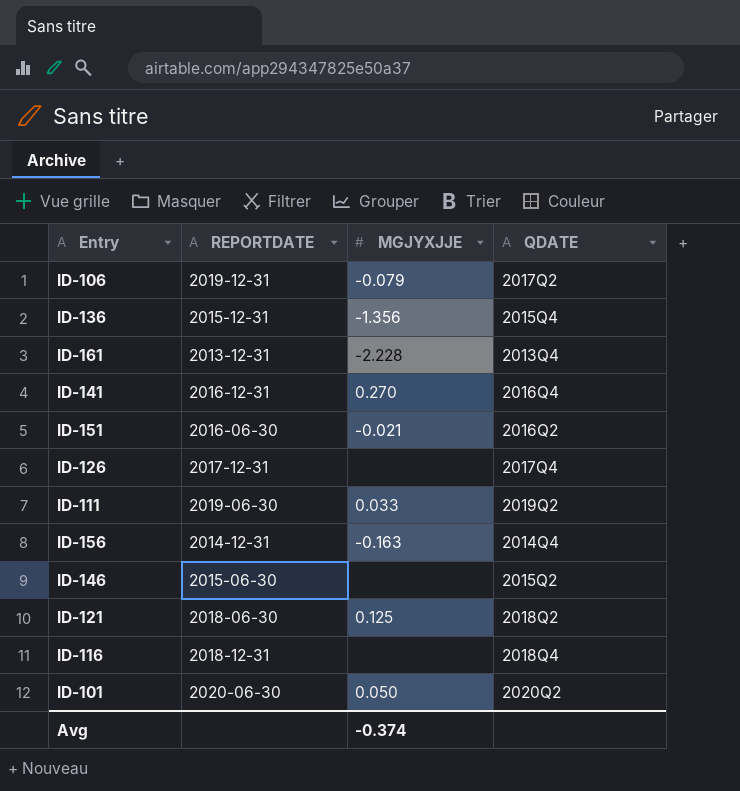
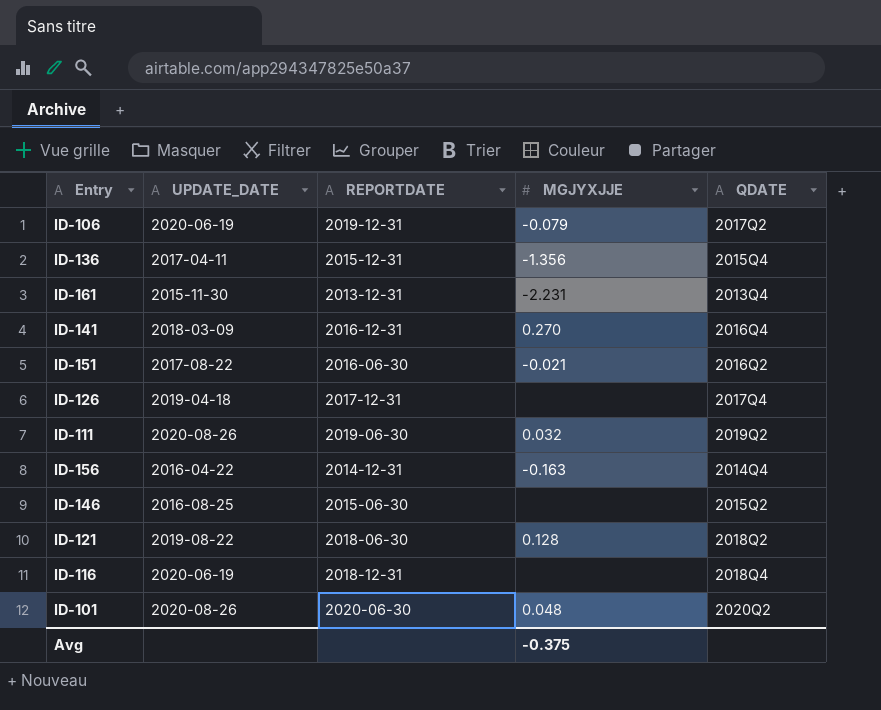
column UPDATE_DATE | position: none -> 2
ID-161 | MGJYXJJE: -2.228 -> -2.231
ID-111 | MGJYXJJE: 0.033 -> 0.032
ID-121 | MGJYXJJE: 0.125 -> 0.128
ID-101 | MGJYXJJE: 0.050 -> 0.048
Avg | MGJYXJJE: -0.374 -> -0.375

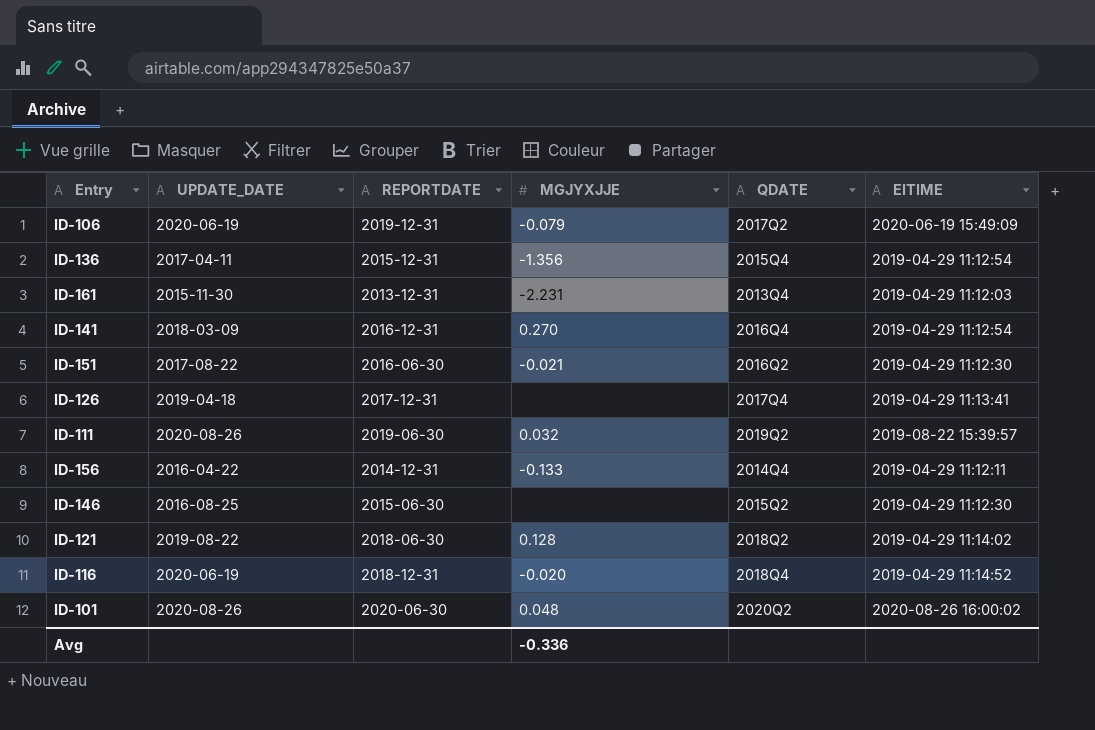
column EITIME | position: none -> 6
ID-156 | MGJYXJJE: -0.163 -> -0.133
ID-116 | MGJYXJJE: none -> -0.020
Avg | MGJYXJJE: -0.375 -> -0.336

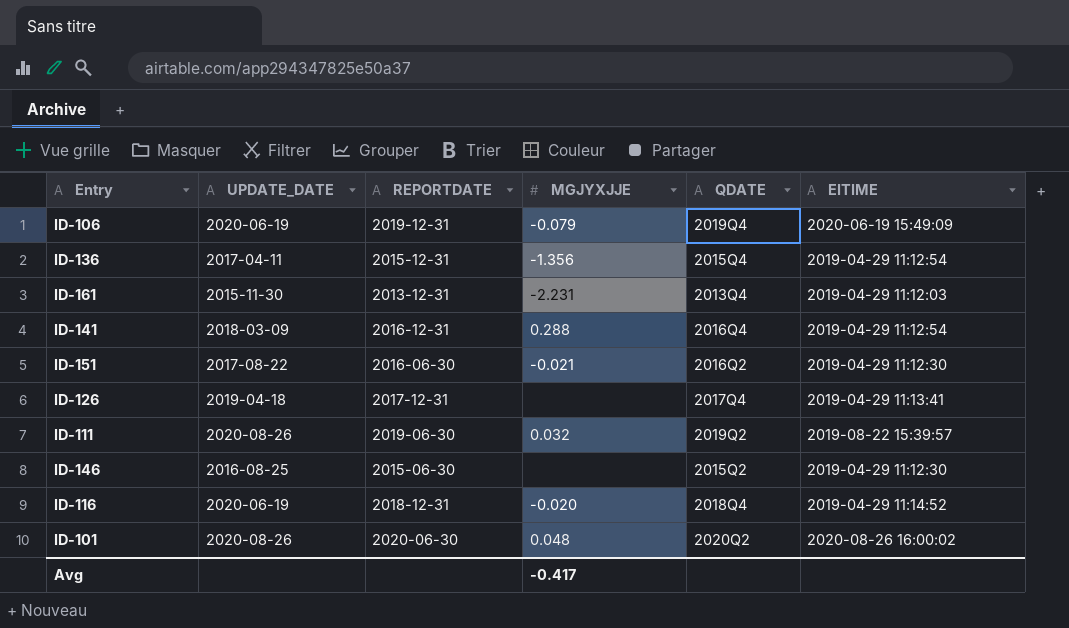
row ID-156: 2016-04-22 | 2014-12-31 | -0.133 | 2014Q4 | 2019-04-29 11:12:11 -> none
row ID-121: 2019-08-22 | 2018-06-30 | 0.128 | 2018Q2 | 2019-04-29 11:14:02 -> none
ID-106 | QDATE: 2017Q2 -> 2019Q4
ID-141 | MGJYXJJE: 0.270 -> 0.288
Avg | MGJYXJJE: -0.336 -> -0.417

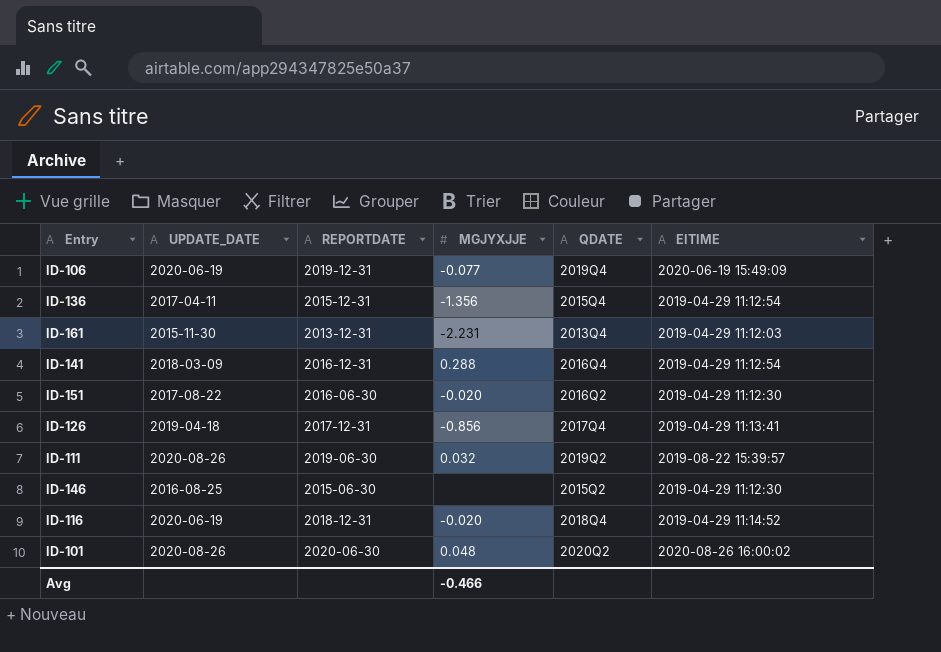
ID-106 | MGJYXJJE: -0.079 -> -0.077
ID-151 | MGJYXJJE: -0.021 -> -0.020
ID-126 | MGJYXJJE: none -> -0.856
Avg | MGJYXJJE: -0.417 -> -0.466

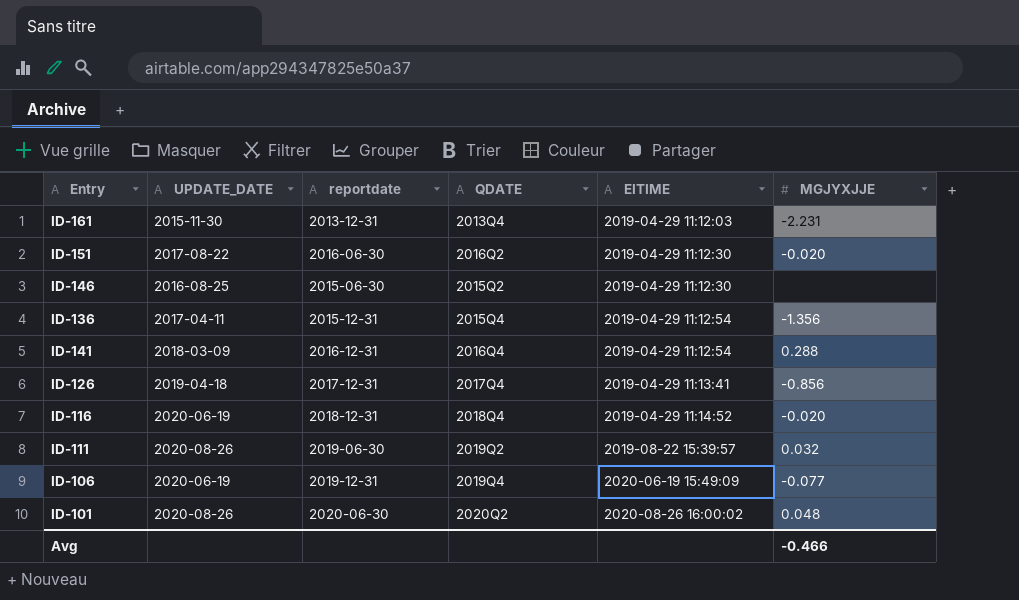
row order: none -> EITIME ascending
column name: REPORTDATE -> reportdate
column MGJYXJJE | position: 4 -> 6

